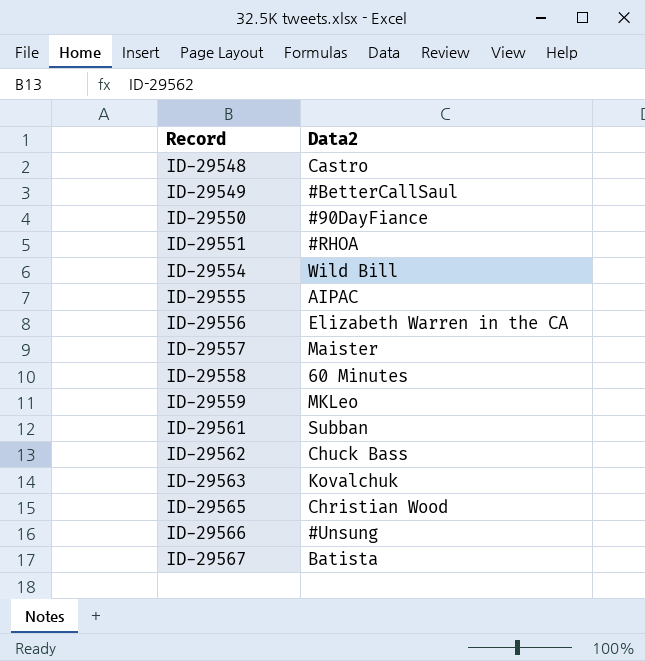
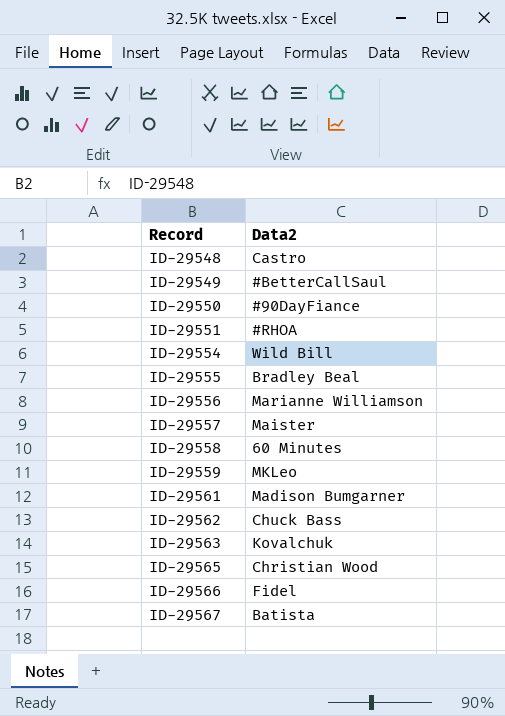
ID-29555 | Data2: AIPAC -> Bradley Beal
ID-29556 | Data2: Elizabeth Warren in the CA -> Marianne Williamson
ID-29561 | Data2: Subban -> Madison Bumgarner
ID-29566 | Data2: #Unsung -> Fidel

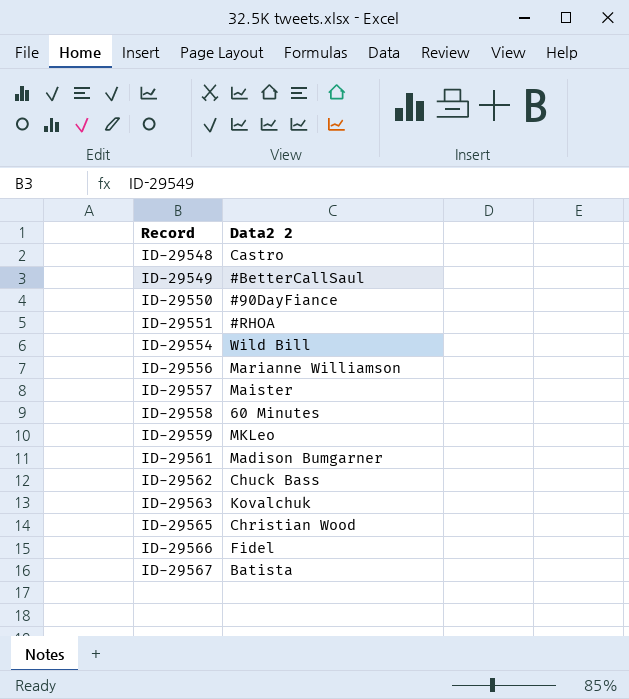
column name: Data2 -> Data2 2
row ID-29555: Bradley Beal -> none

